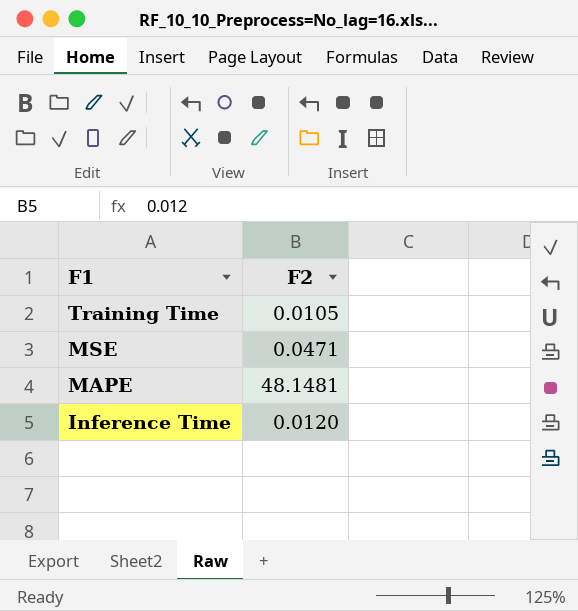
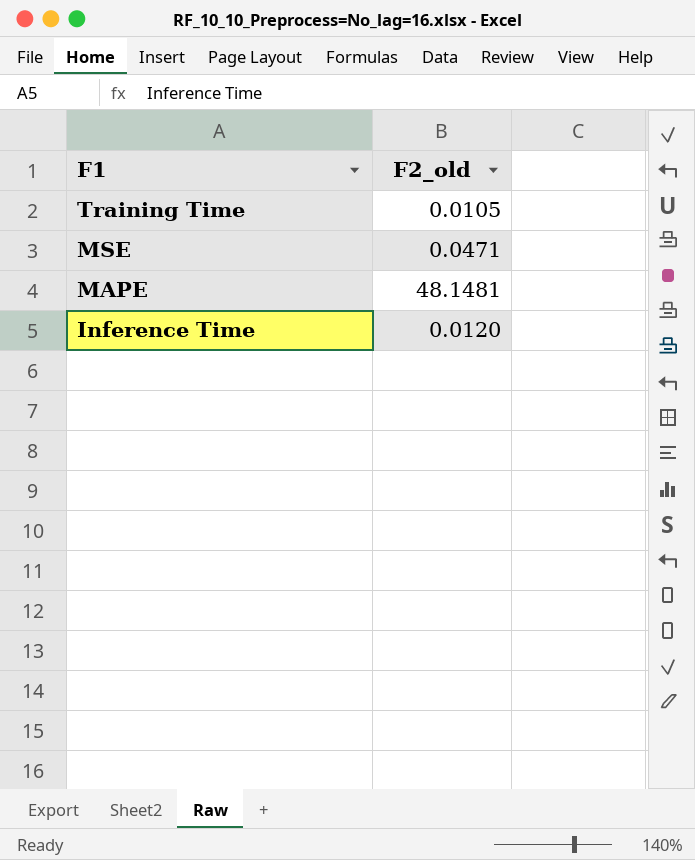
column name: F2 -> F2_old

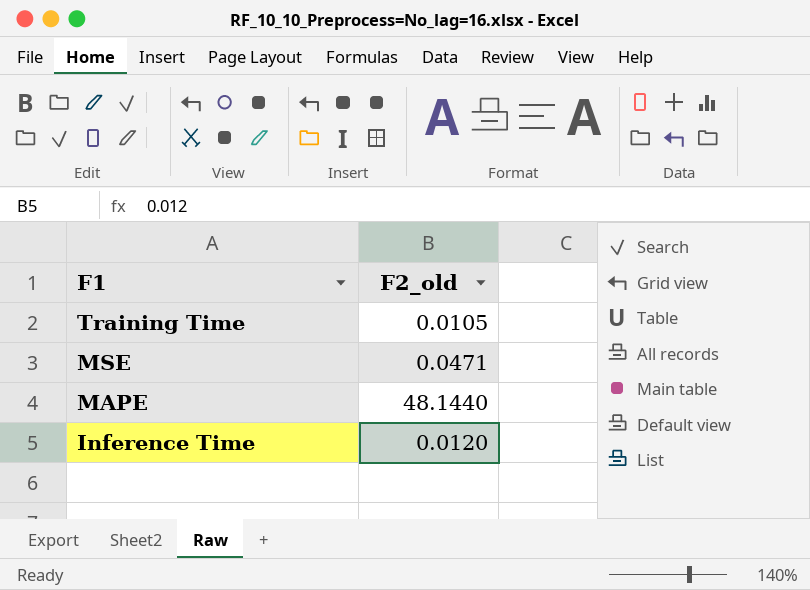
MAPE | F2_old: 48.1481 -> 48.1440

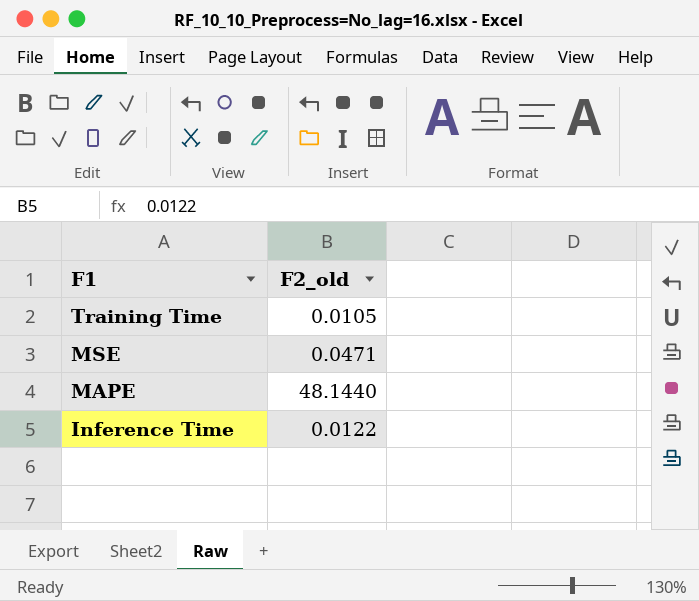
Inference Time | F2_old: 0.0120 -> 0.0122

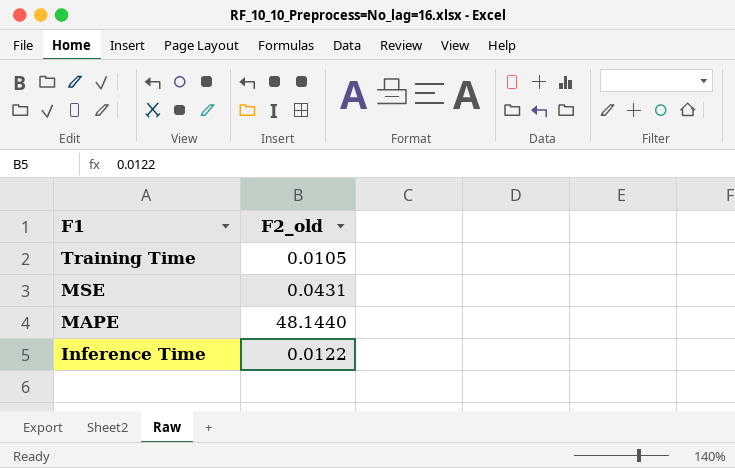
MSE | F2_old: 0.0471 -> 0.0431

